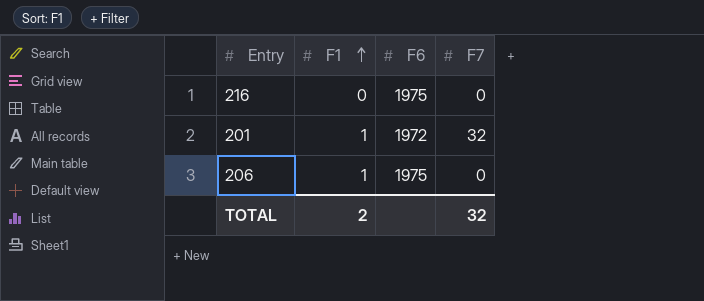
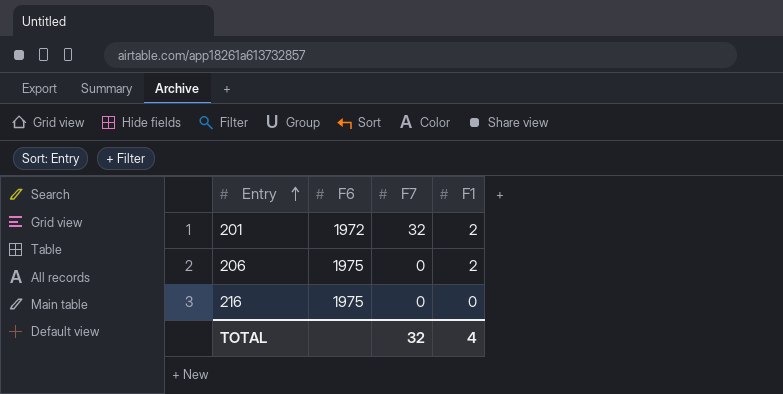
row order: F1 ascending -> Entry ascending
column F1 | position: 2 -> 4
201 | F1: 1 -> 2
206 | F1: 1 -> 2
TOTAL | F1: 2 -> 4

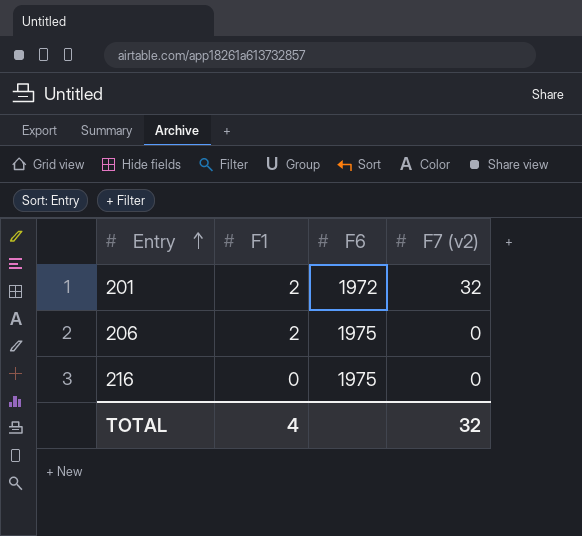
column F1 | position: 4 -> 2
column name: F7 -> F7 (v2)

